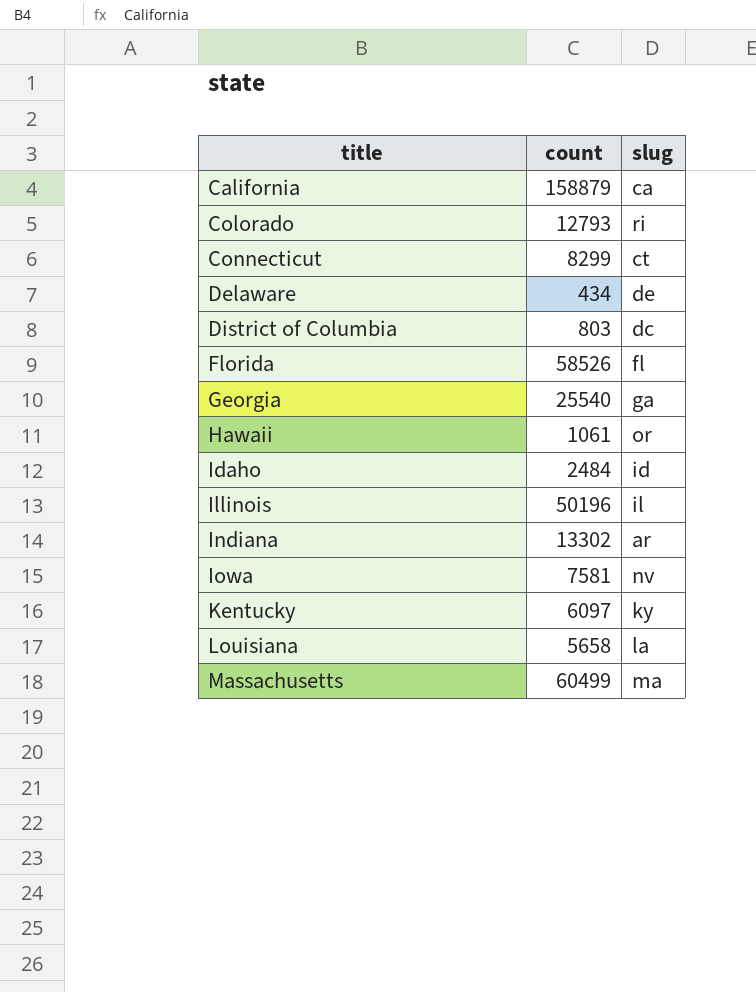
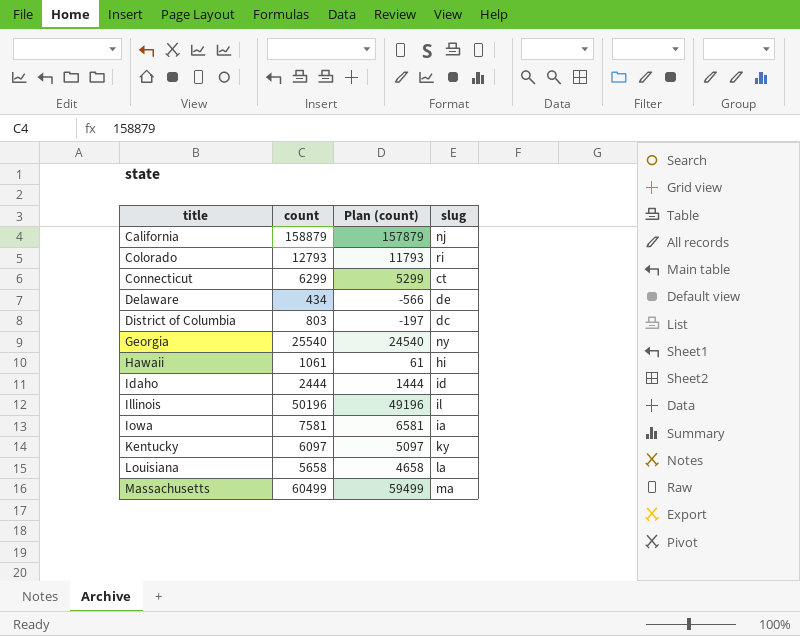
column Plan (count) | formula: none -> [count] - 1000
row Florida: 58526 | fl -> none
row Indiana: 13302 | ar -> none
California | slug: ca -> nj
Connecticut | count: 8299 -> 6299
Georgia | slug: ga -> ny
Hawaii | slug: or -> hi
Idaho | count: 2484 -> 2444
Iowa | slug: nv -> ia

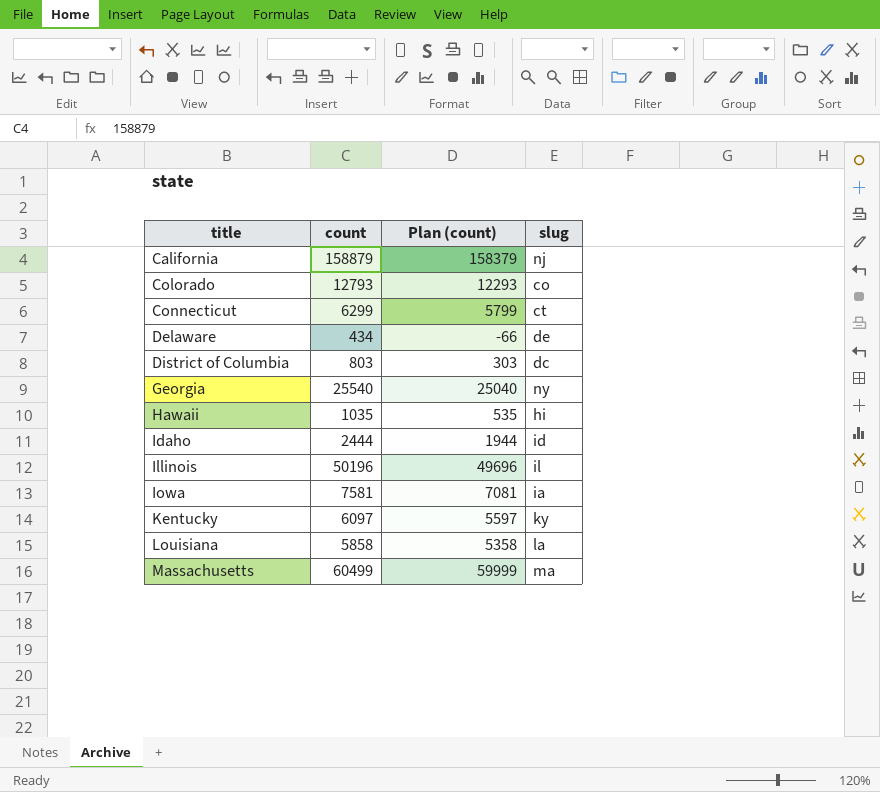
column Plan (count) | formula: [count] - 1000 -> [count] - 500
Colorado | slug: ri -> co
Hawaii | count: 1061 -> 1035
Louisiana | count: 5658 -> 5858

